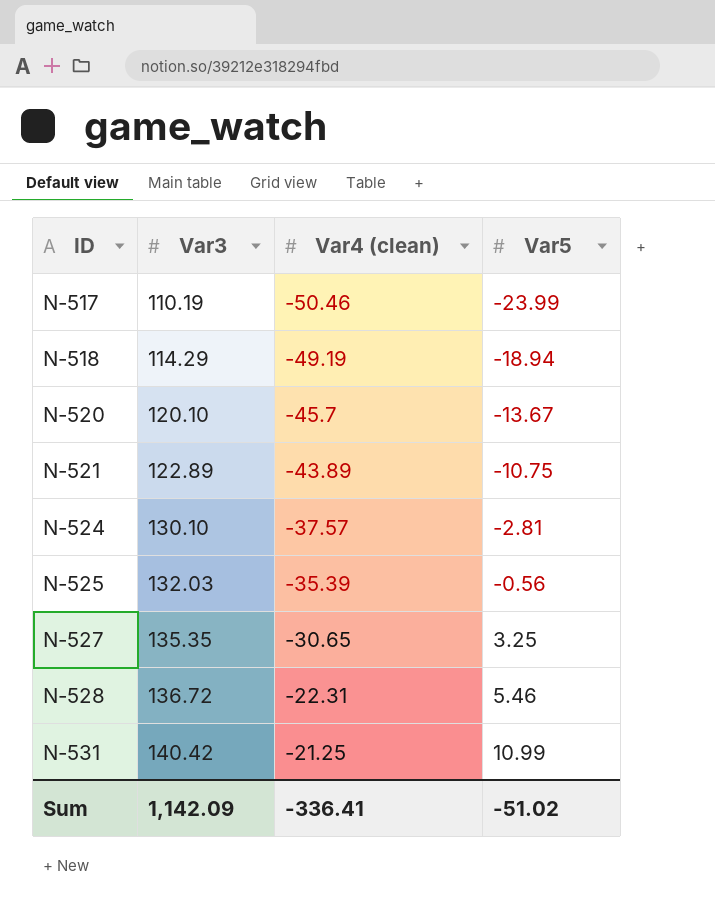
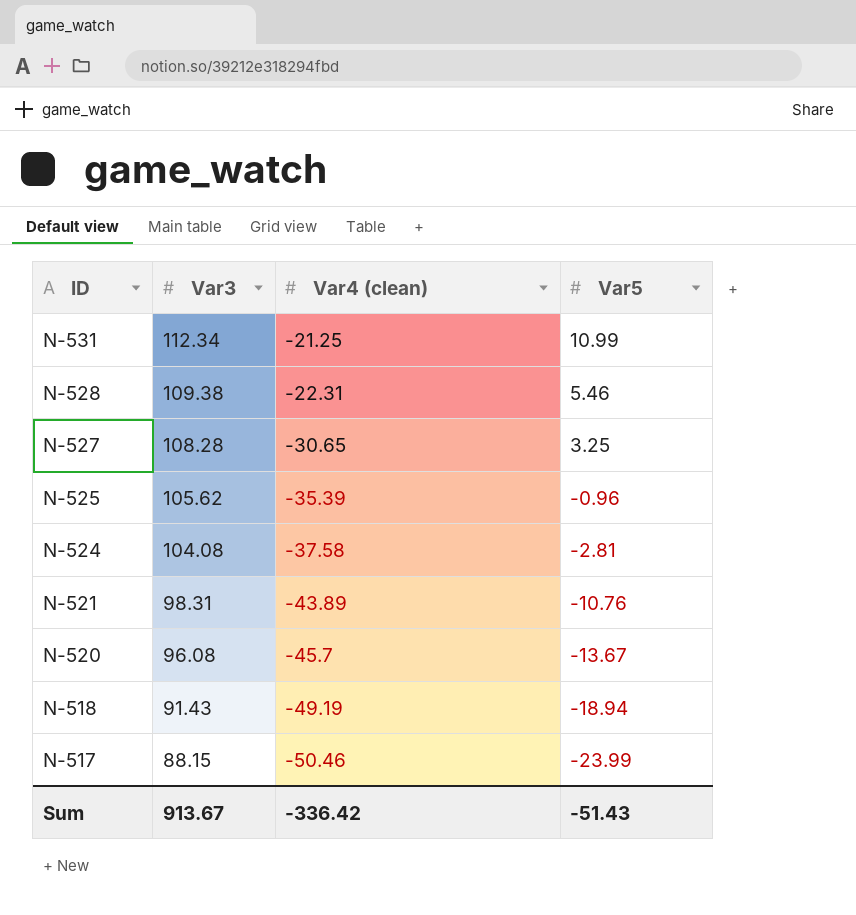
row order: ID ascending -> ID descending
N-531 | Var3: 140.42 -> 112.34
N-528 | Var3: 136.72 -> 109.38
N-527 | Var3: 135.35 -> 108.28
N-525 | Var3: 132.03 -> 105.62
N-525 | Var5: -0.56 -> -0.96
N-524 | Var3: 130.10 -> 104.08
N-524 | Var4 (clean): -37.57 -> -37.58
N-521 | Var3: 122.89 -> 98.31
N-521 | Var5: -10.75 -> -10.76
N-520 | Var3: 120.10 -> 96.08
N-518 | Var3: 114.29 -> 91.43
N-517 | Var3: 110.19 -> 88.15
Sum | Var3: 1,142.09 -> 913.67
Sum | Var4 (clean): -336.41 -> -336.42
Sum | Var5: -51.02 -> -51.43

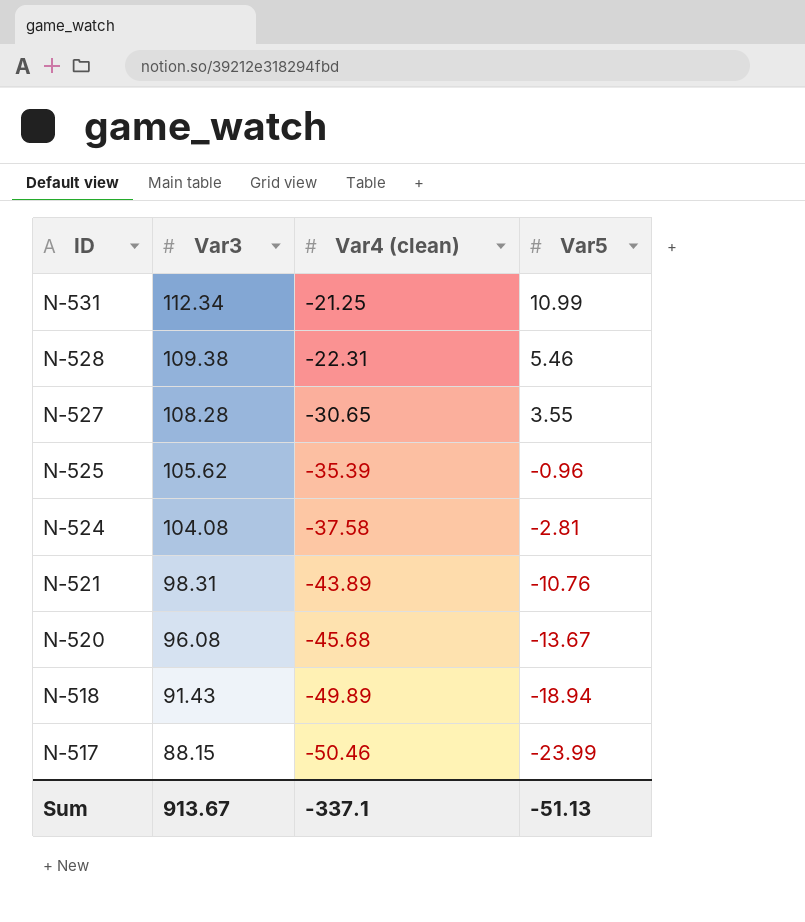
N-527 | Var5: 3.25 -> 3.55
N-520 | Var4 (clean): -45.7 -> -45.68
N-518 | Var4 (clean): -49.19 -> -49.89
Sum | Var4 (clean): -336.42 -> -337.1
Sum | Var5: -51.43 -> -51.13

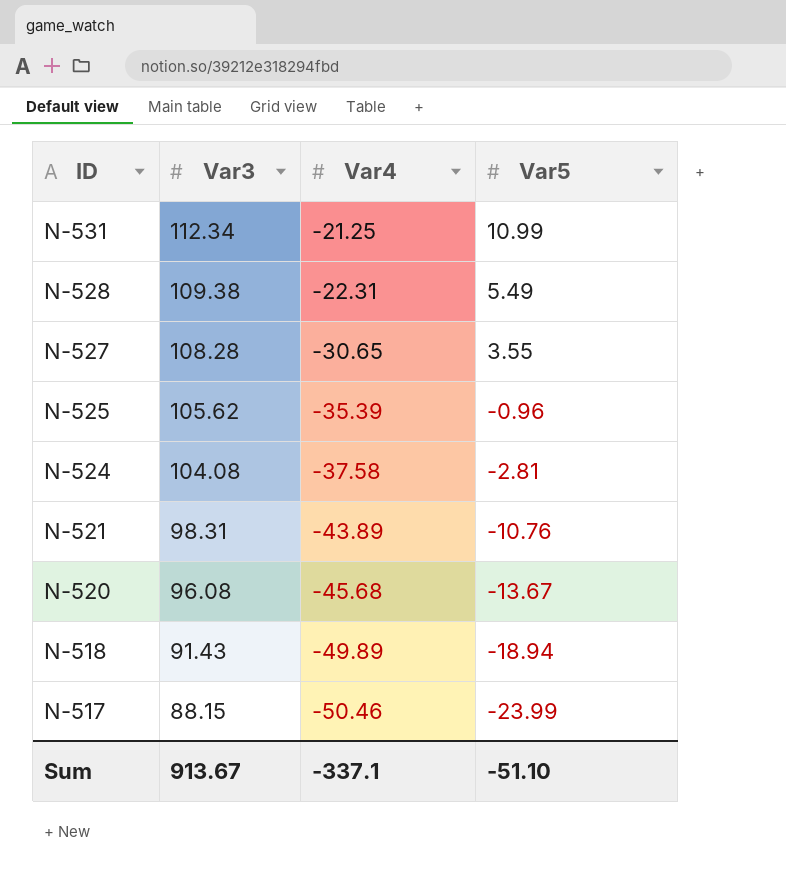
column name: Var4 (clean) -> Var4
N-528 | Var5: 5.46 -> 5.49
Sum | Var5: -51.13 -> -51.10

